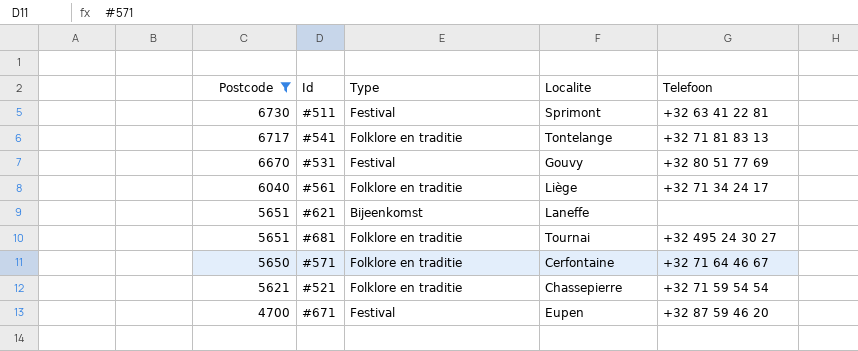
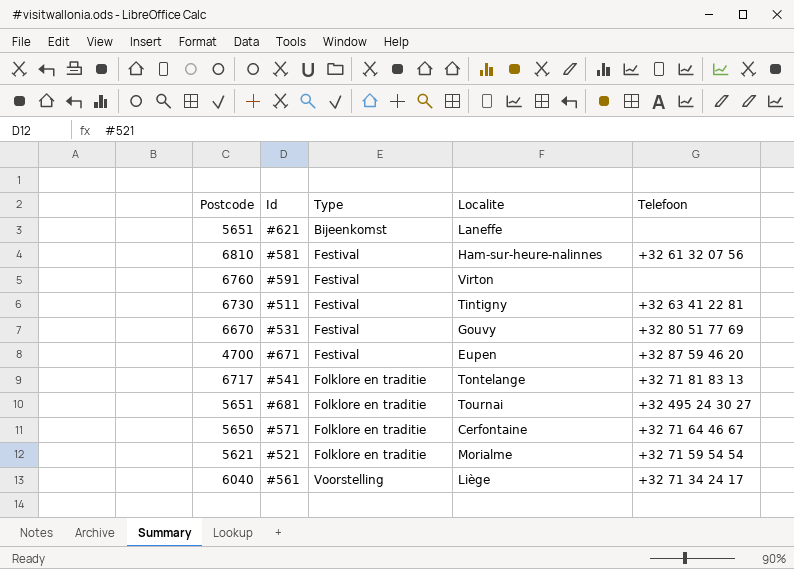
filter: Postcode <= 6730 -> none
row order: Postcode descending -> Type ascending
#511 | Localite: Sprimont -> Tintigny
#521 | Localite: Chassepierre -> Morialme
#561 | Type: Folklore en traditie -> Voorstelling

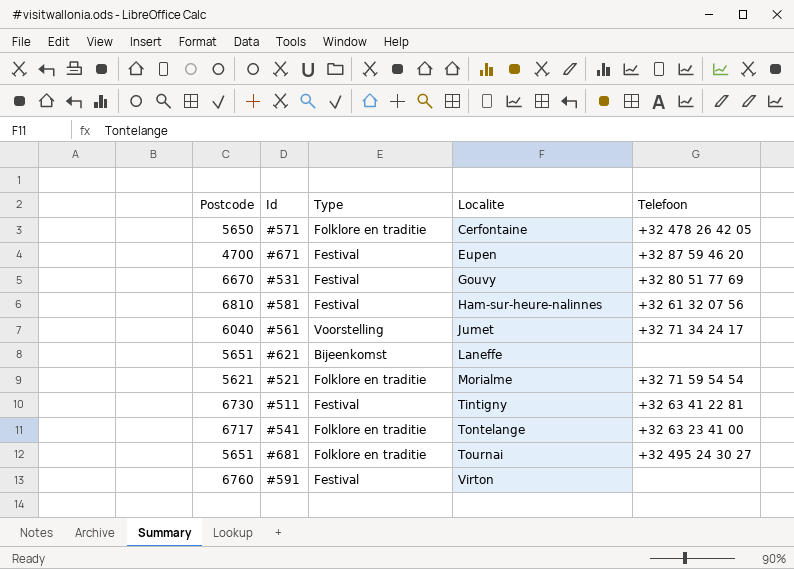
row order: Type ascending -> Localite ascending
#571 | Telefoon: +32 71 64 46 67 -> +32 478 26 42 05
#561 | Localite: Liège -> Jumet
#541 | Telefoon: +32 71 81 83 13 -> +32 63 23 41 00

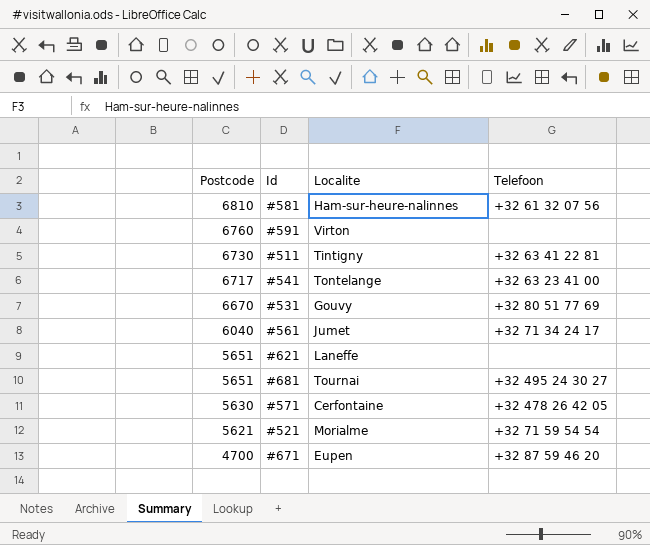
row order: Localite ascending -> Postcode descending
column Type | position: 3 -> none
#571 | Postcode: 5650 -> 5630

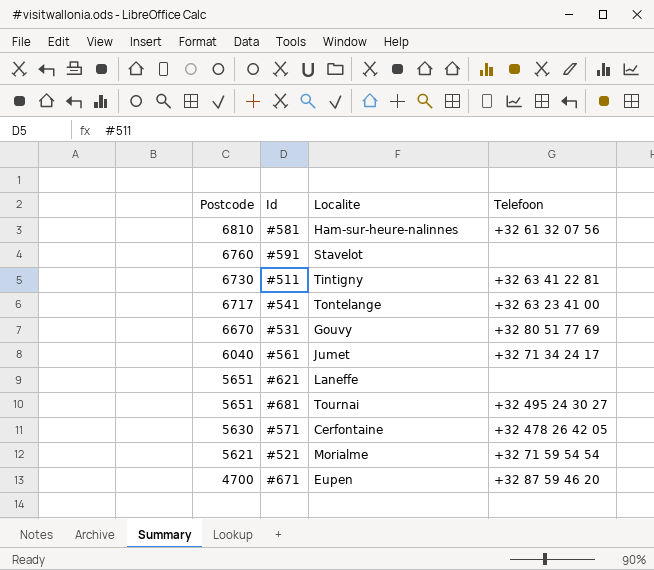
#591 | Localite: Virton -> Stavelot

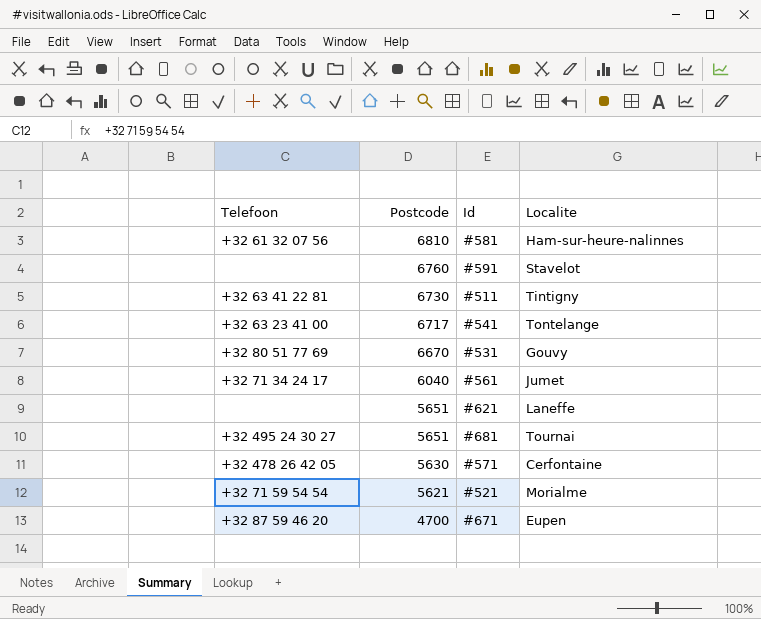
column Telefoon | position: 4 -> 1

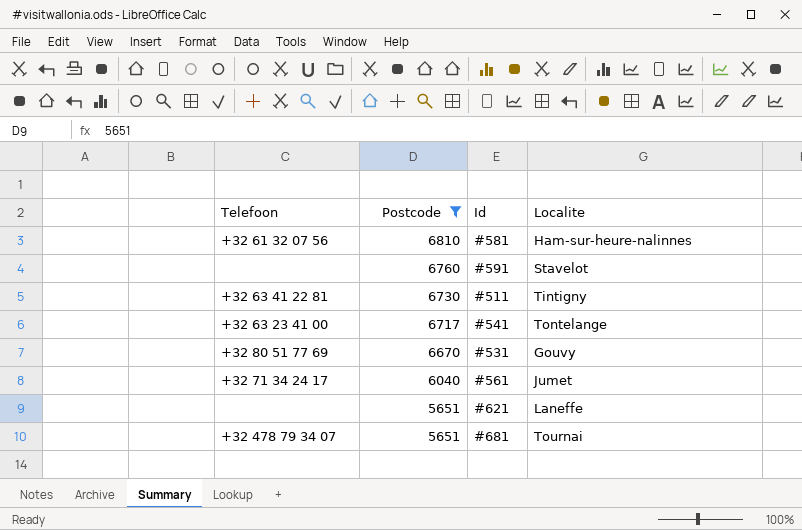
filter: none -> Postcode >= 5651
#681 | Telefoon: +32 495 24 30 27 -> +32 478 79 34 07

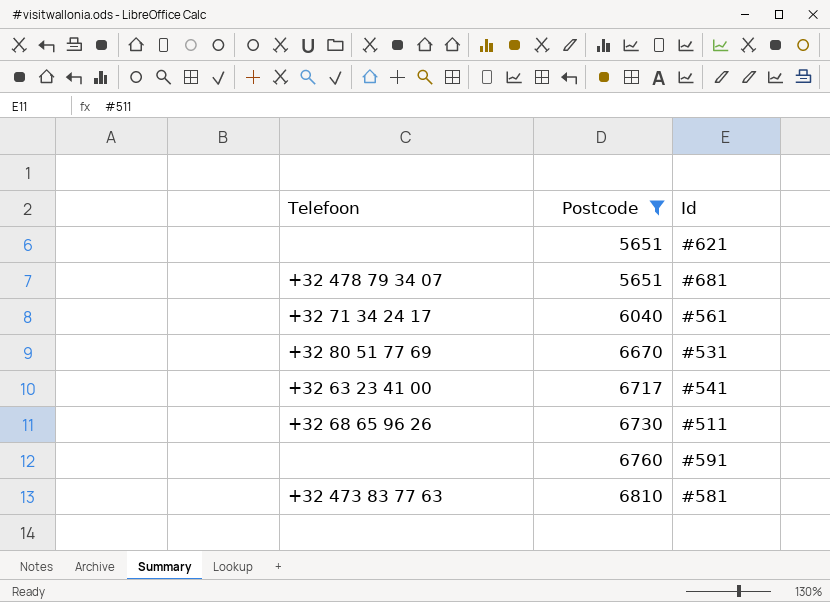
row order: Postcode descending -> Postcode ascending
column Localite | position: 4 -> none
#511 | Telefoon: +32 63 41 22 81 -> +32 68 65 96 26
#581 | Telefoon: +32 61 32 07 56 -> +32 473 83 77 63

